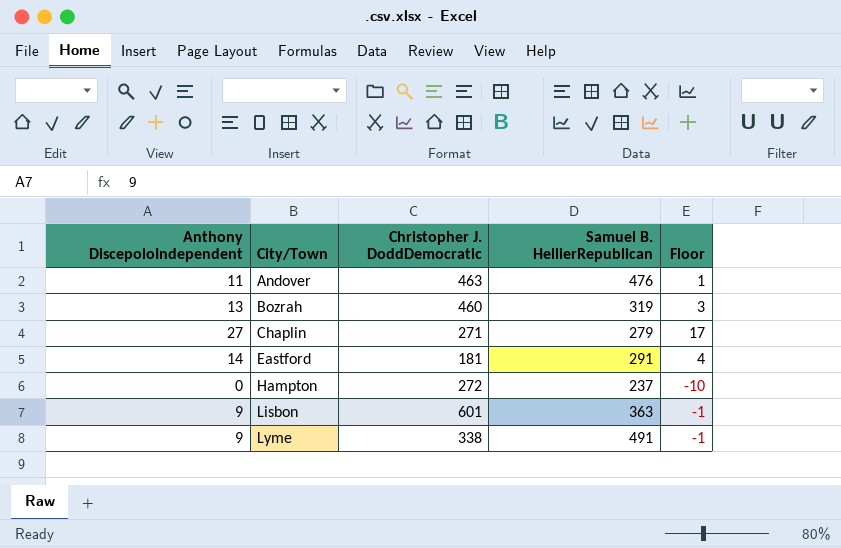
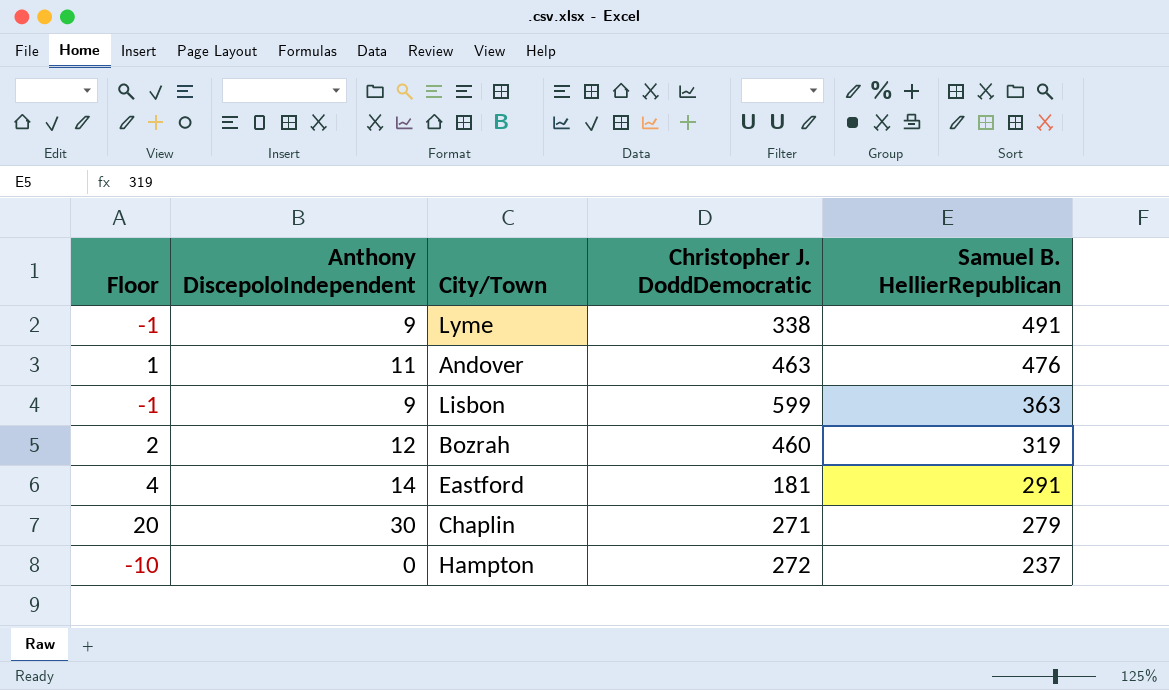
row order: City/Town ascending -> Samuel B. HellierRepublican descending
column Floor | position: 5 -> 1
Lisbon | Christopher J. DoddDemocratic: 601 -> 599
Bozrah | Floor: 3 -> 2
Bozrah | Anthony DiscepoloIndependent: 13 -> 12
Chaplin | Floor: 17 -> 20
Chaplin | Anthony DiscepoloIndependent: 27 -> 30

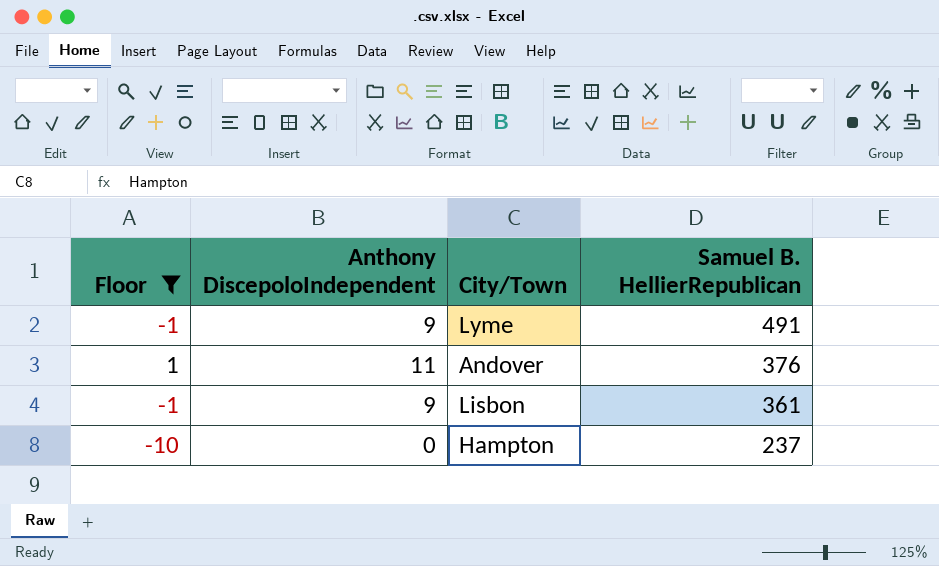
filter: none -> Floor <= 1
column Christopher J. DoddDemocratic | position: 4 -> none
Andover | Samuel B. HellierRepublican: 476 -> 376
Lisbon | Samuel B. HellierRepublican: 363 -> 361

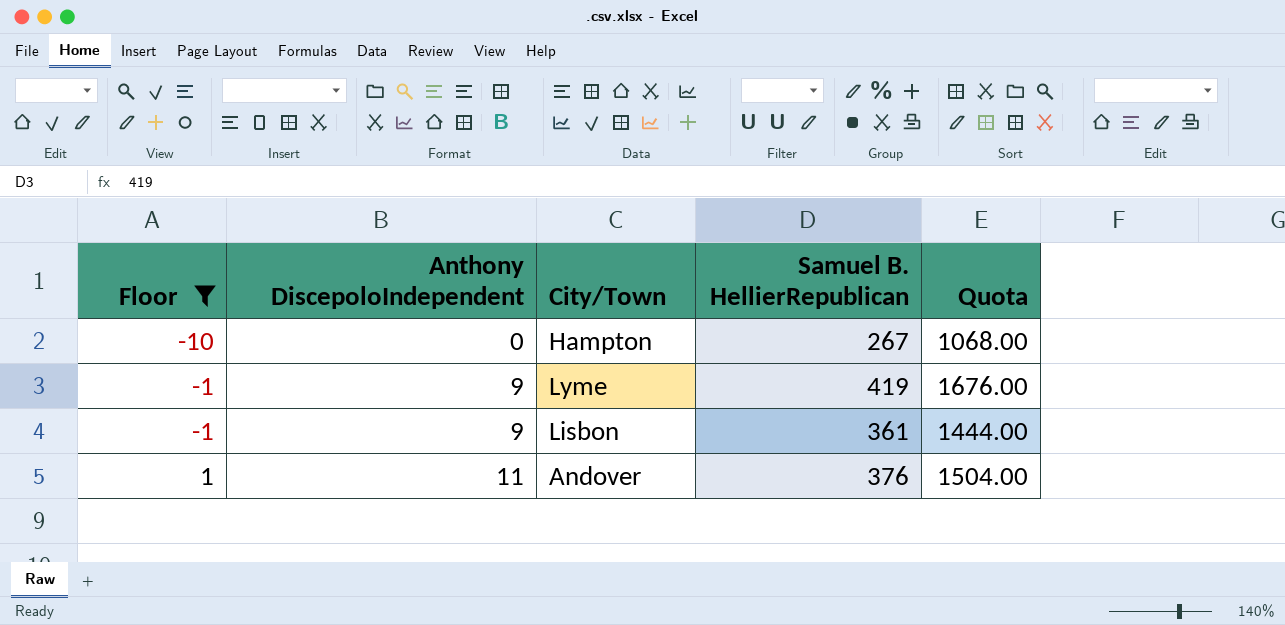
row order: Samuel B. HellierRepublican descending -> Floor ascending
column Quota | formula: none -> [Samuel B. HellierRepublican] * 4
Hampton | Samuel B. HellierRepublican: 237 -> 267
Lyme | Samuel B. HellierRepublican: 491 -> 419

